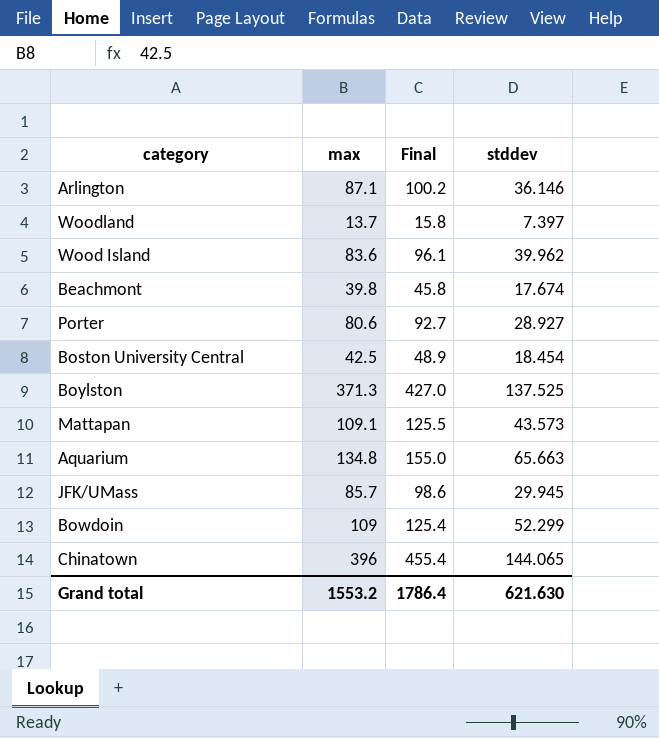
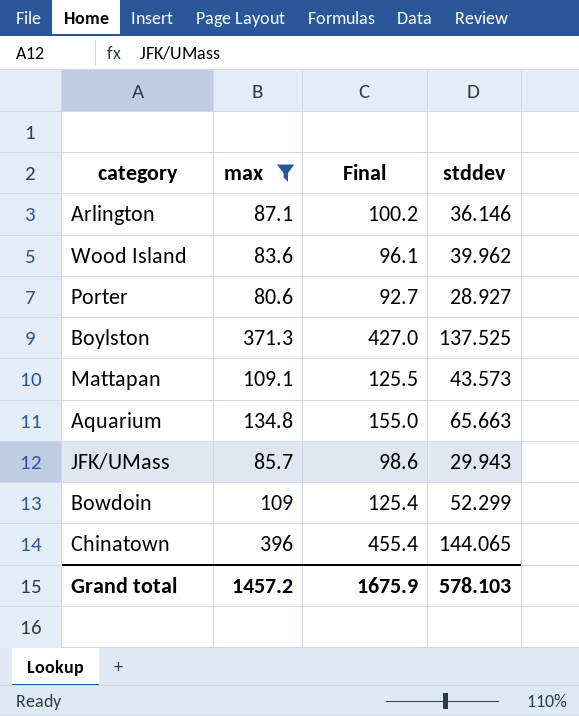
filter: none -> max >= 80.6
JFK/UMass | stddev: 29.945 -> 29.943
Grand total | max: 1553.2 -> 1457.2
Grand total | Final: 1786.4 -> 1675.9
Grand total | stddev: 621.630 -> 578.103

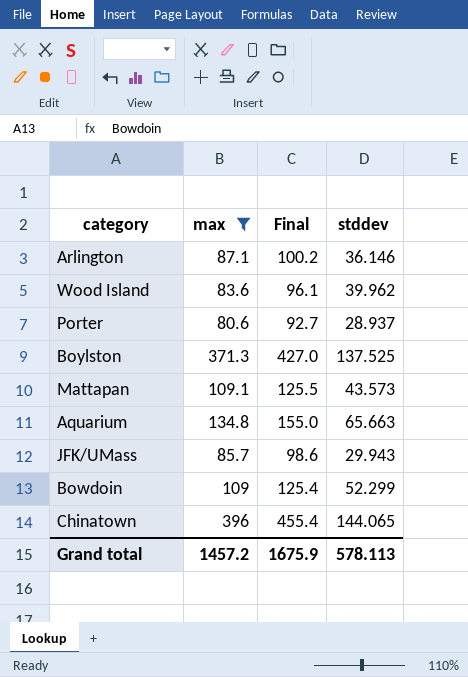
Porter | stddev: 28.927 -> 28.937
Grand total | stddev: 578.103 -> 578.113

